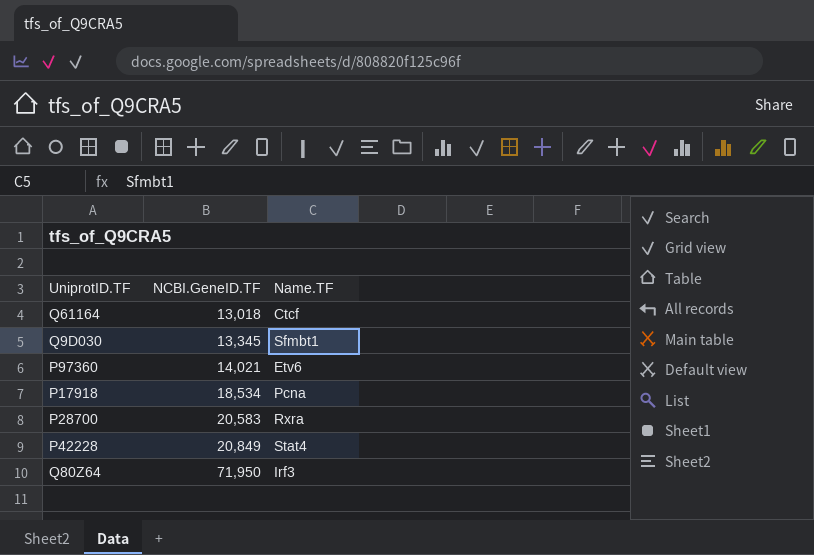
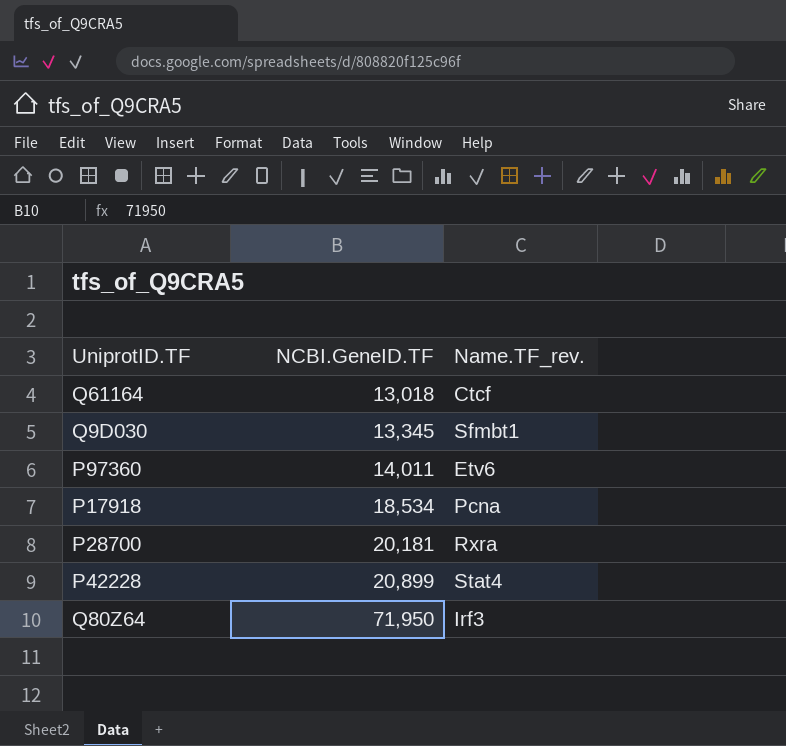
column name: Name.TF -> Name.TF_rev.
P97360 | NCBI.GeneID.TF: 14,021 -> 14,011
P28700 | NCBI.GeneID.TF: 20,583 -> 20,181
P42228 | NCBI.GeneID.TF: 20,849 -> 20,899

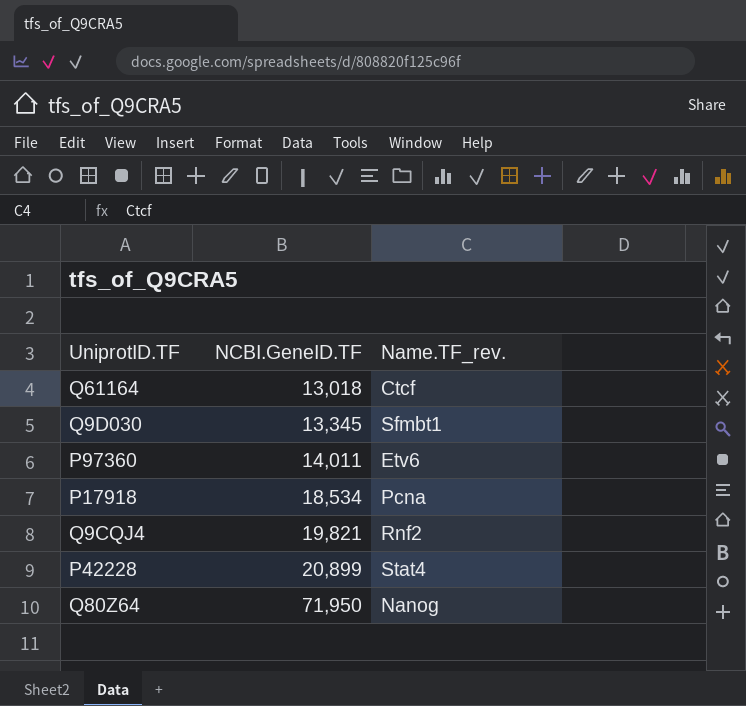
row P28700: 20,181 | Rxra -> none
row Q9CQJ4: none -> 19,821 | Rnf2
Q80Z64 | Name.TF_rev.: Irf3 -> Nanog

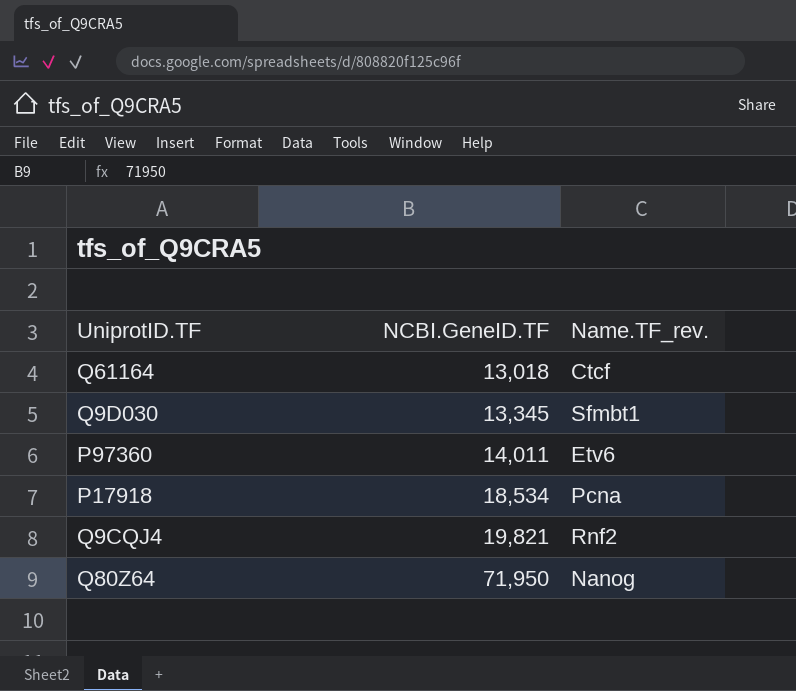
row P42228: 20,899 | Stat4 -> none

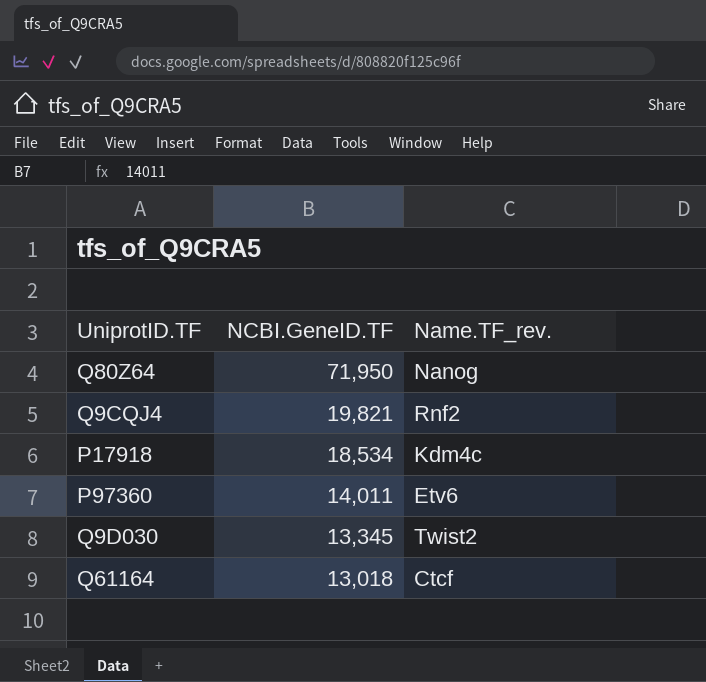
row order: NCBI.GeneID.TF ascending -> NCBI.GeneID.TF descending
P17918 | Name.TF_rev.: Pcna -> Kdm4c
Q9D030 | Name.TF_rev.: Sfmbt1 -> Twist2

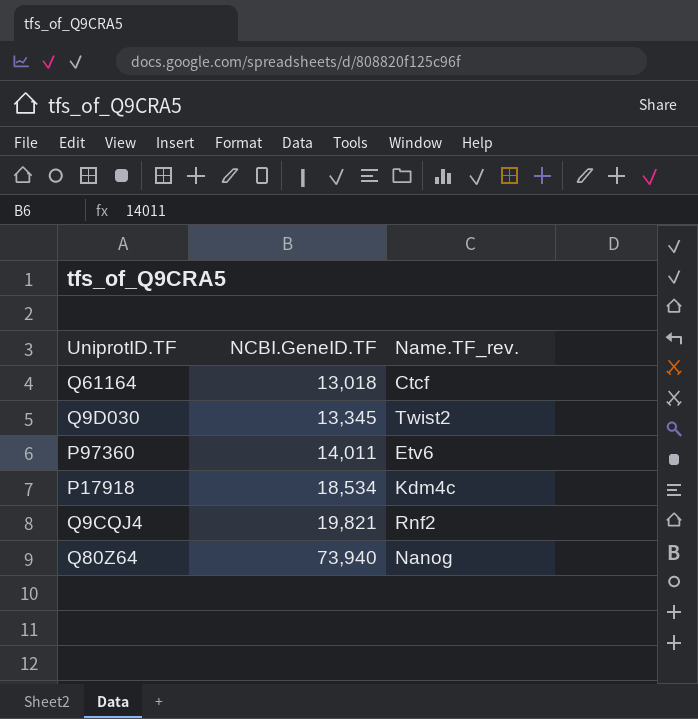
row order: NCBI.GeneID.TF descending -> NCBI.GeneID.TF ascending
Q80Z64 | NCBI.GeneID.TF: 71,950 -> 73,940

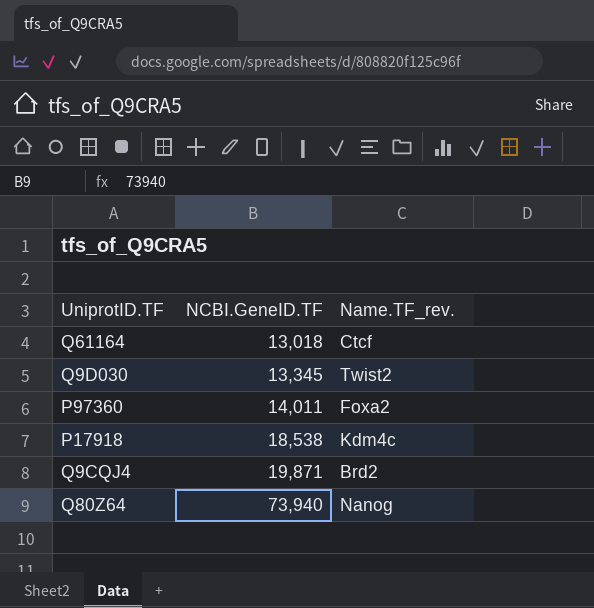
P97360 | Name.TF_rev.: Etv6 -> Foxa2
P17918 | NCBI.GeneID.TF: 18,534 -> 18,538
Q9CQJ4 | NCBI.GeneID.TF: 19,821 -> 19,871
Q9CQJ4 | Name.TF_rev.: Rnf2 -> Brd2

